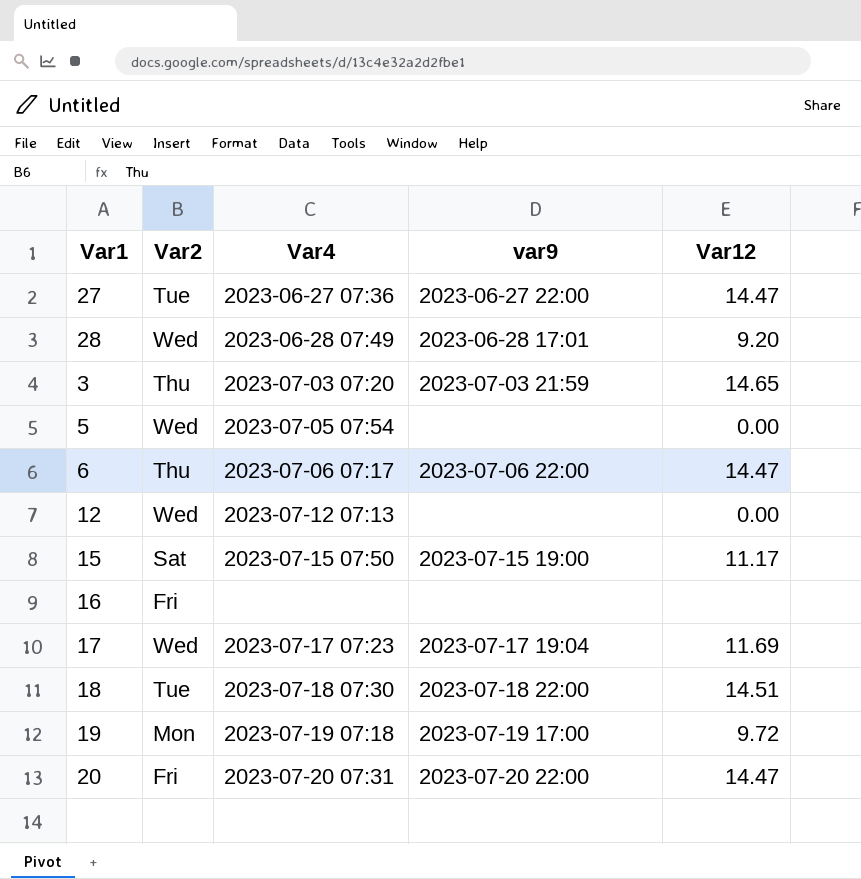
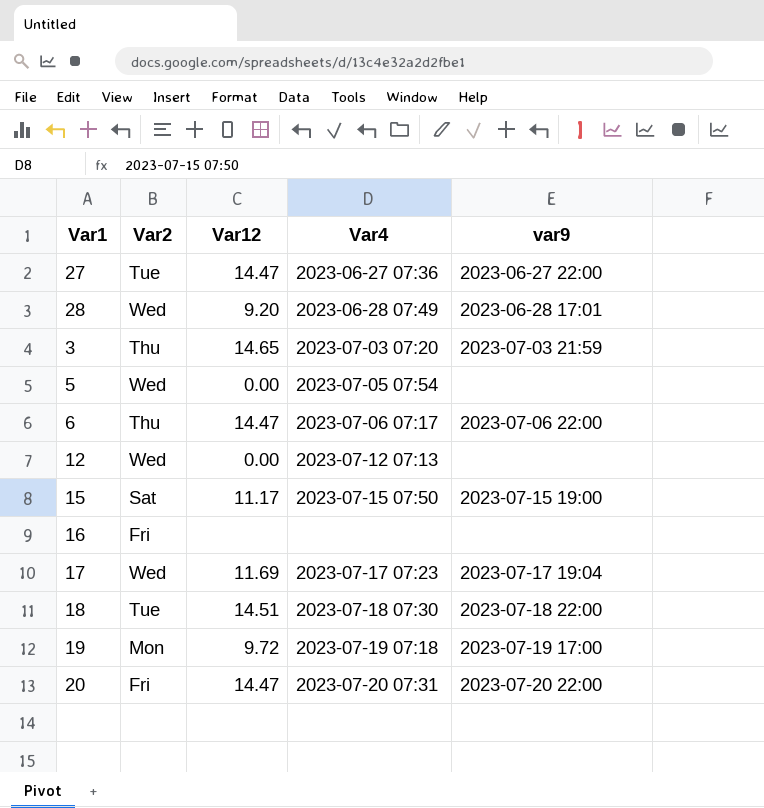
column Var12 | position: 5 -> 3

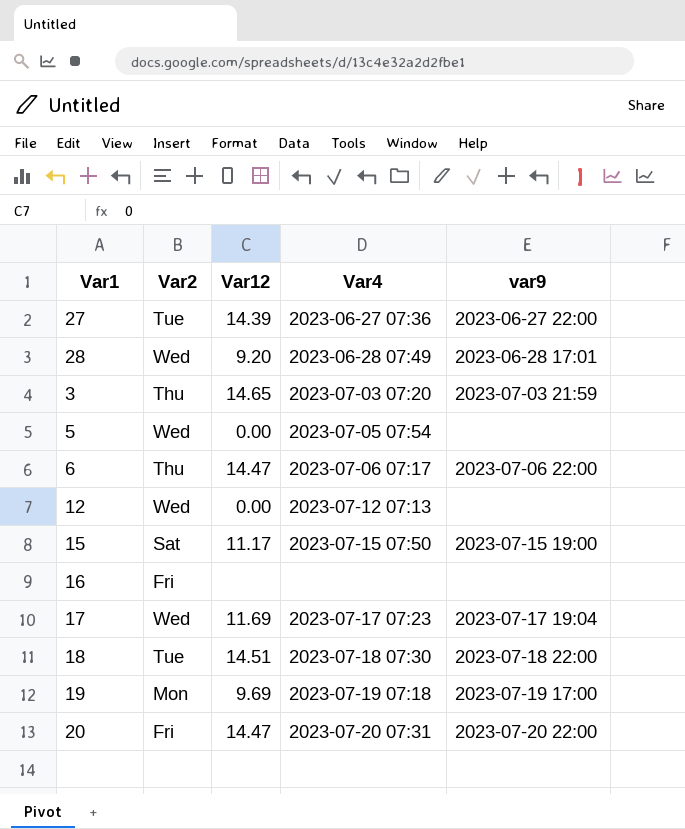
27 | Var12: 14.47 -> 14.39
19 | Var12: 9.72 -> 9.69

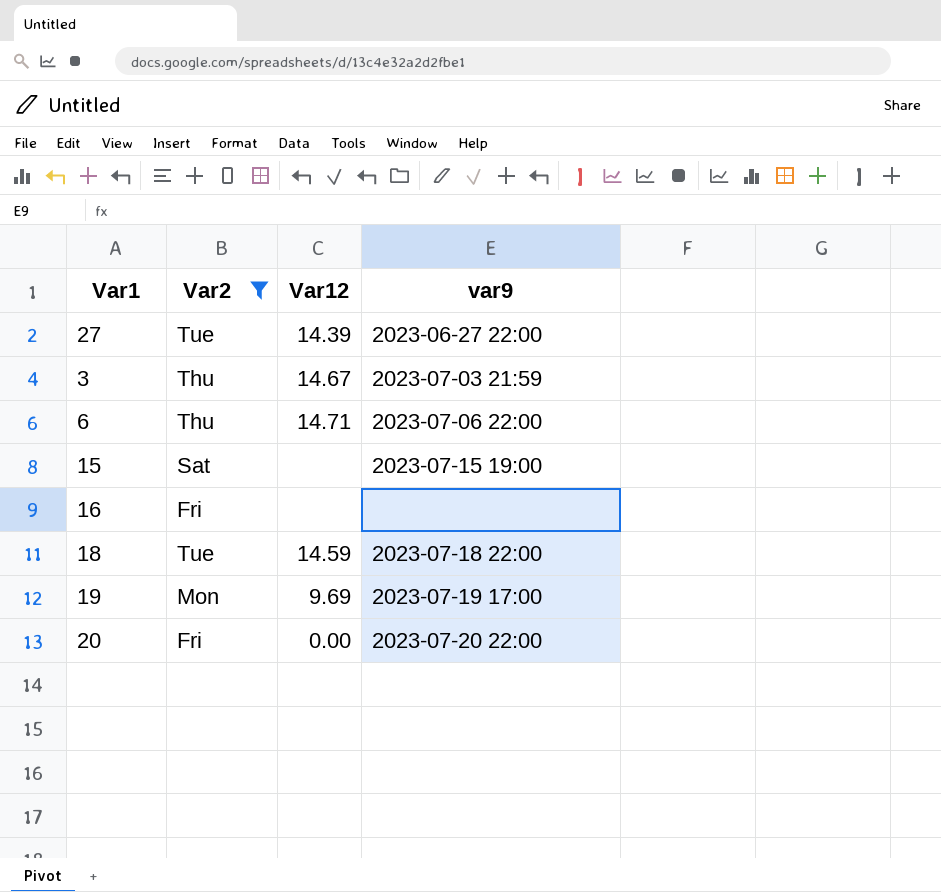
filter: none -> Var2 != Wed
column Var4 | position: 4 -> none
3 | Var12: 14.65 -> 14.67
6 | Var12: 14.47 -> 14.71
15 | Var12: 11.17 -> none
18 | Var12: 14.51 -> 14.59
20 | Var12: 14.47 -> 0.00

